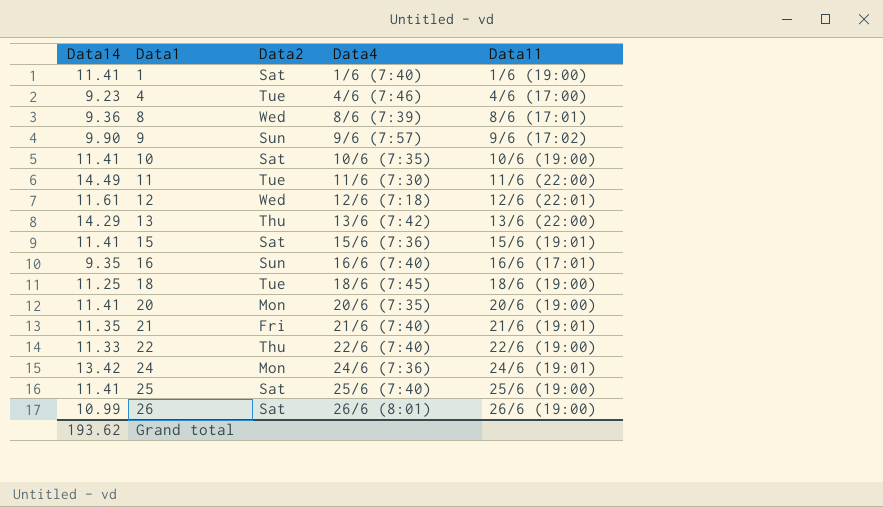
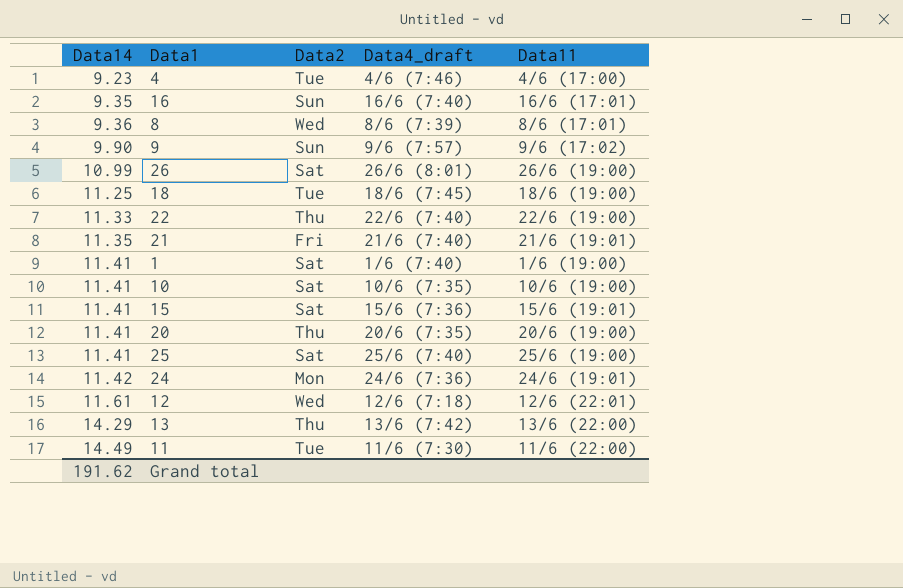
row order: Data1 ascending -> Data14 ascending
column name: Data4 -> Data4_draft
20 | Data2: Mon -> Thu
24 | Data14: 13.42 -> 11.42
Grand total | Data14: 193.62 -> 191.62

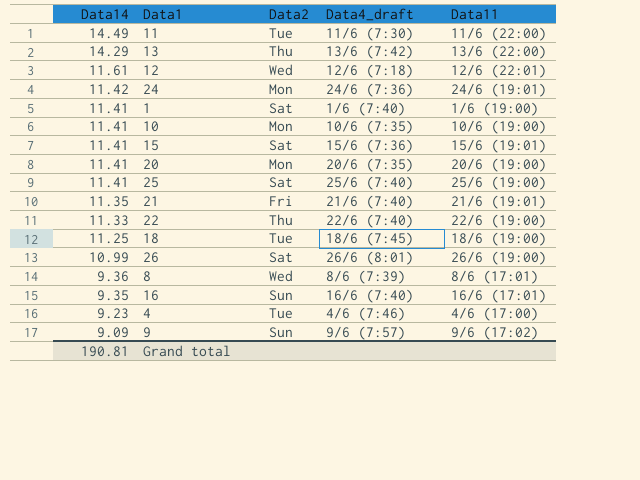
row order: Data14 ascending -> Data14 descending
10 | Data2: Sat -> Mon
20 | Data2: Thu -> Mon
9 | Data14: 9.90 -> 9.09
Grand total | Data14: 191.62 -> 190.81

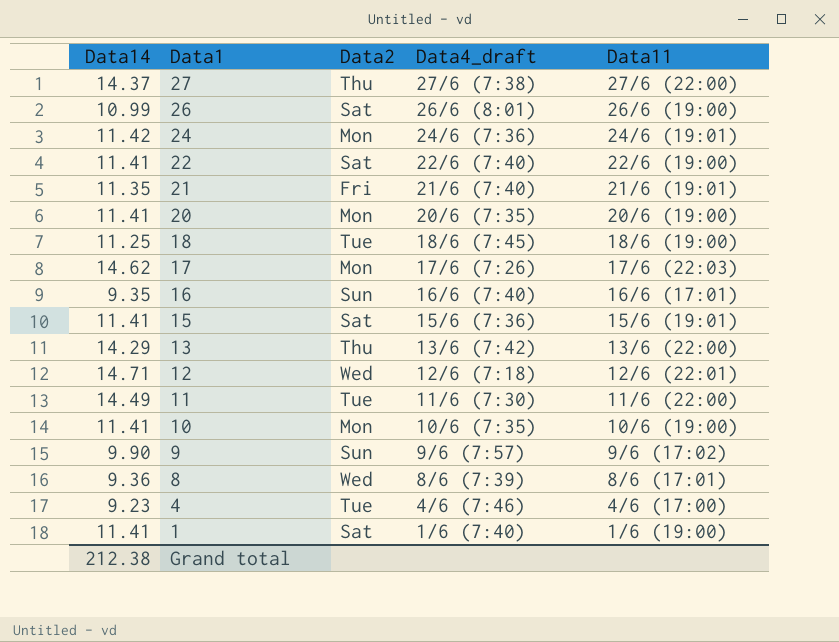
row order: Data14 descending -> Data1 descending
row 25: 11.41 | Sat | 25/6 (7:40) | 25/6 (19:00) -> none
row 27: none -> 14.37 | Thu | 27/6 (7:38) | 27/6 (22:00)
22 | Data14: 11.33 -> 11.41
22 | Data2: Thu -> Sat
row 17: none -> 14.62 | Mon | 17/6 (7:26) | 17/6 (22:03)
12 | Data14: 11.61 -> 14.71
9 | Data14: 9.09 -> 9.90
Grand total | Data14: 190.81 -> 212.38

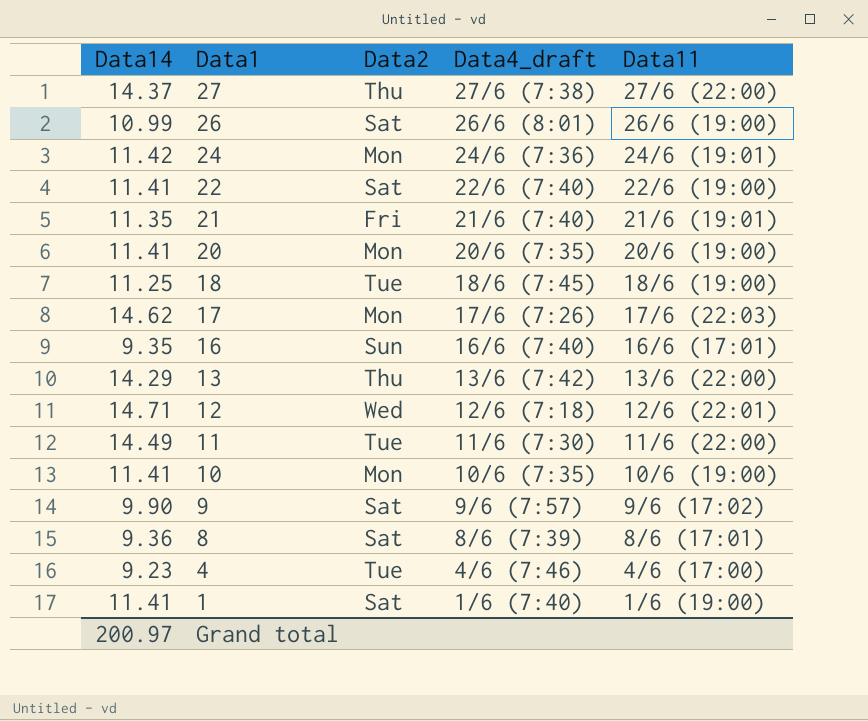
row 15: 11.41 | Sat | 15/6 (7:36) | 15/6 (19:01) -> none
9 | Data2: Sun -> Sat
8 | Data2: Wed -> Sat
Grand total | Data14: 212.38 -> 200.97

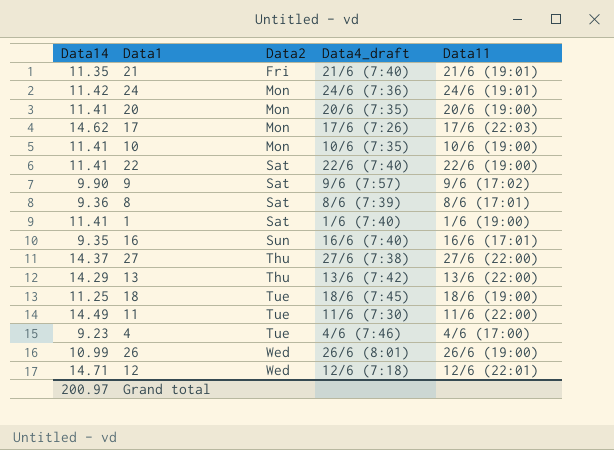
row order: Data1 descending -> Data2 ascending
26 | Data2: Sat -> Wed

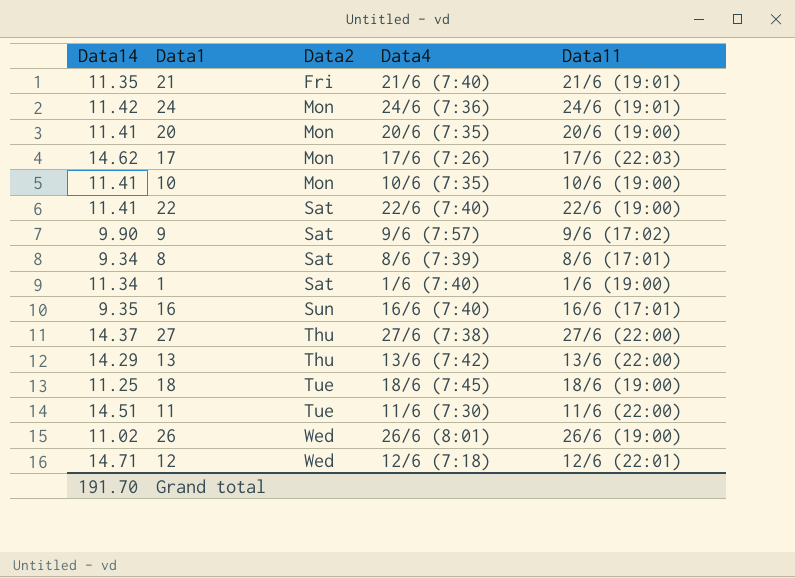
column name: Data4_draft -> Data4
row 4: 9.23 | Tue | 4/6 (7:46) | 4/6 (17:00) -> none
8 | Data14: 9.36 -> 9.34
1 | Data14: 11.41 -> 11.34
11 | Data14: 14.49 -> 14.51
26 | Data14: 10.99 -> 11.02
Grand total | Data14: 200.97 -> 191.70

